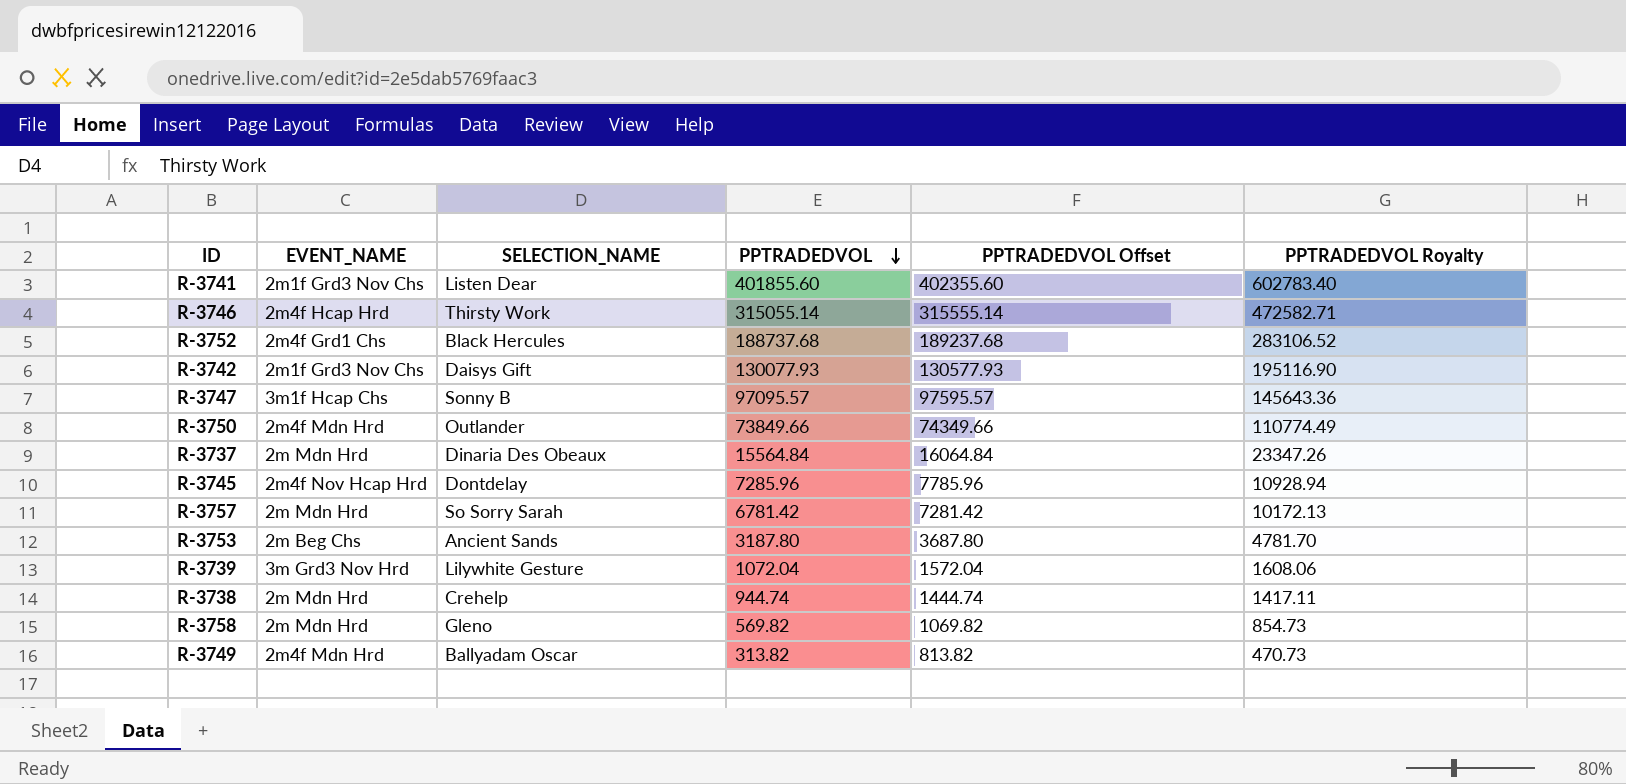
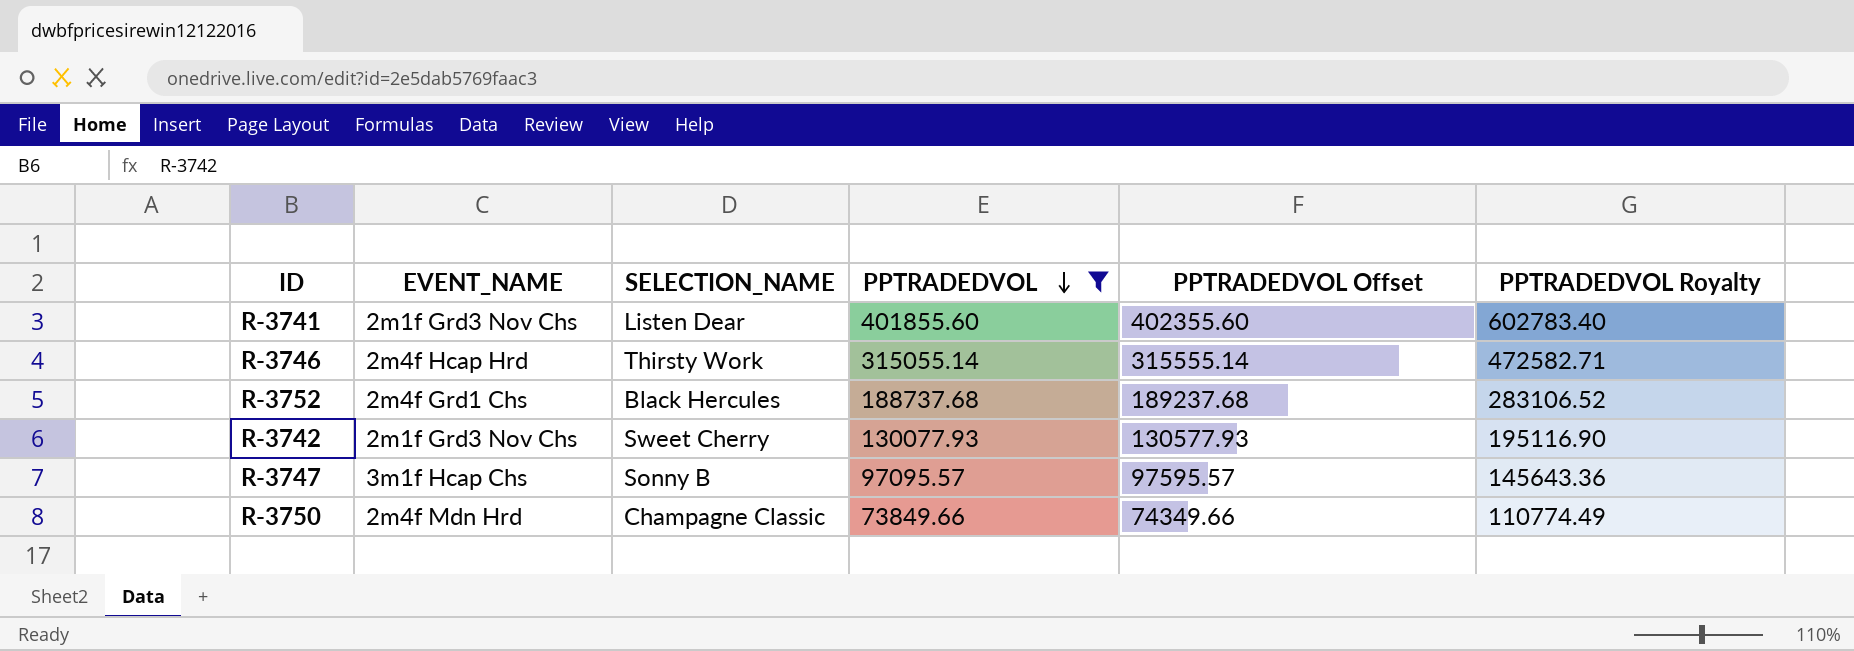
filter: none -> PPTRADEDVOL >= 73849.66
R-3742 | SELECTION_NAME: Daisys Gift -> Sweet Cherry
R-3750 | SELECTION_NAME: Outlander -> Champagne Classic

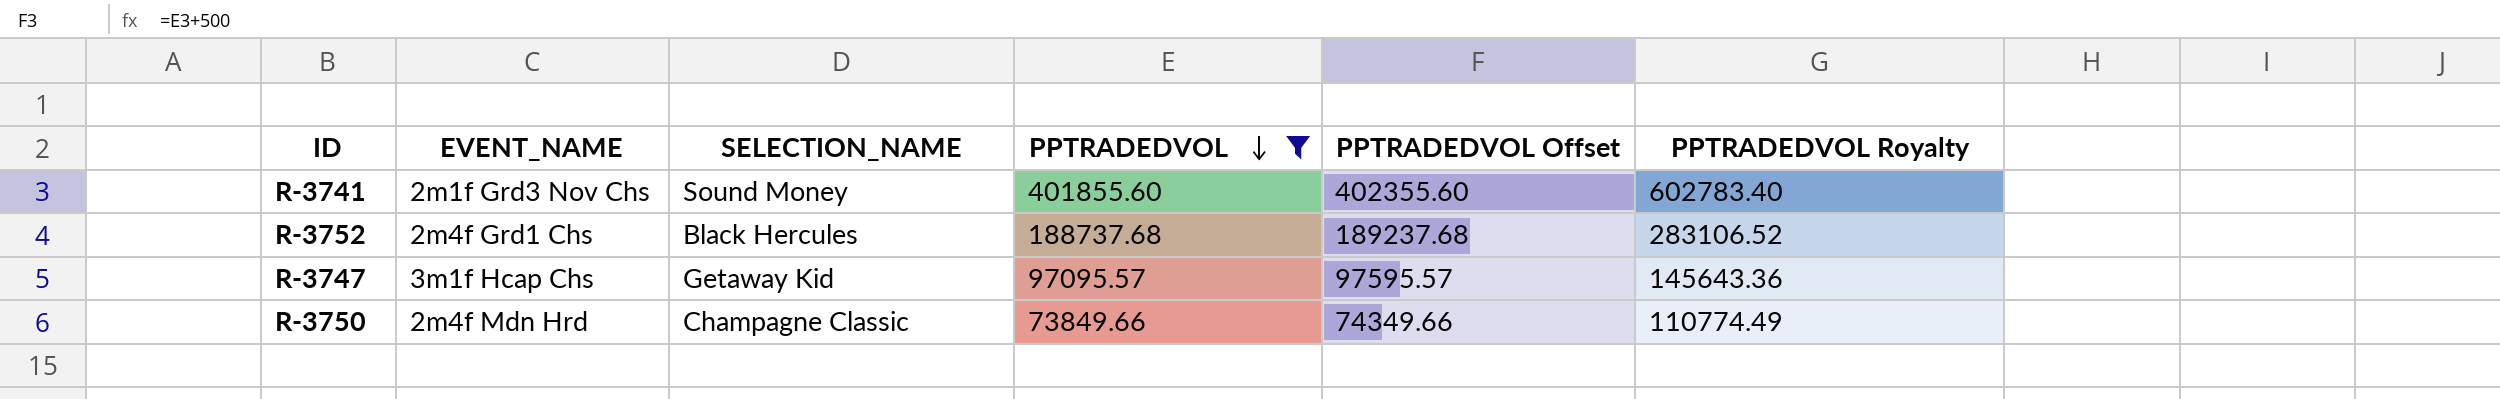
row R-3746: 2m4f Hcap Hrd | Thirsty Work | 315055.14 | 315555.14 | 472582.71 -> none
row R-3742: 2m1f Grd3 Nov Chs | Sweet Cherry | 130077.93 | 130577.93 | 195116.90 -> none
R-3741 | SELECTION_NAME: Listen Dear -> Sound Money
R-3747 | SELECTION_NAME: Sonny B -> Getaway Kid

